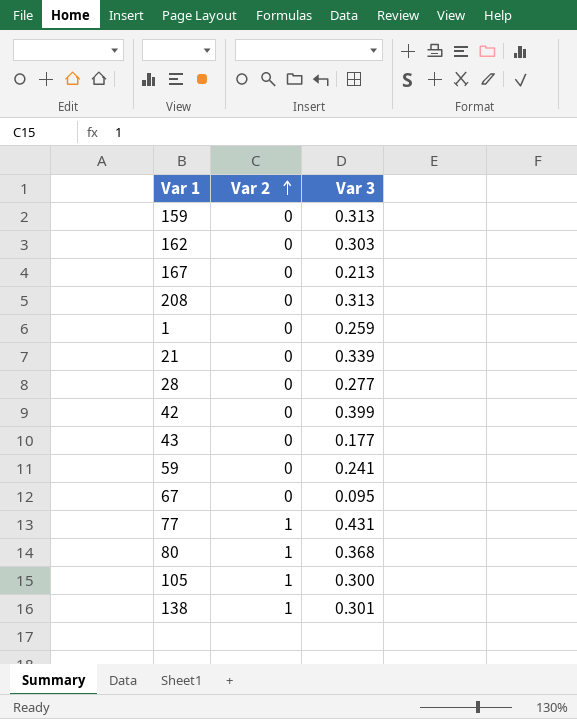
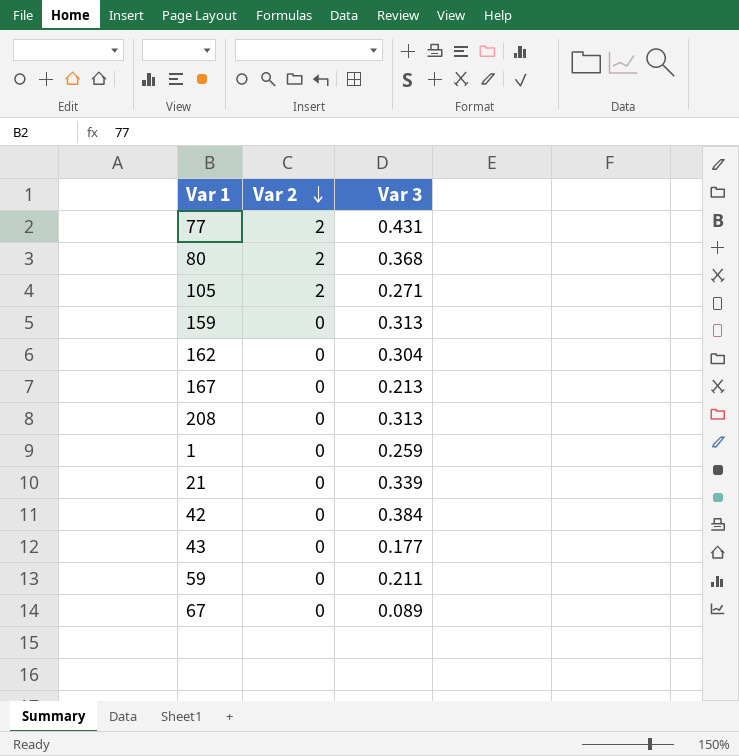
row order: Var 2 ascending -> Var 2 descending
row 28: 0 | 0.277 -> none
row 138: 1 | 0.301 -> none
77 | Var 2: 1 -> 2
80 | Var 2: 1 -> 2
105 | Var 2: 1 -> 2
105 | Var 3: 0.300 -> 0.271
162 | Var 3: 0.303 -> 0.304
42 | Var 3: 0.399 -> 0.384
59 | Var 3: 0.241 -> 0.211
67 | Var 3: 0.095 -> 0.089

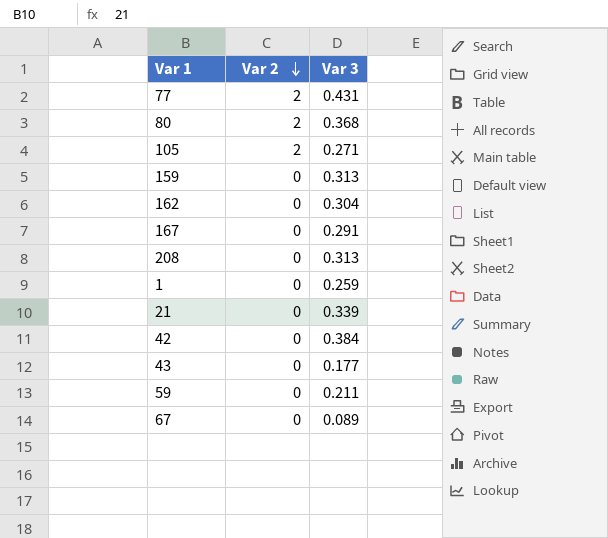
167 | Var 3: 0.213 -> 0.291

